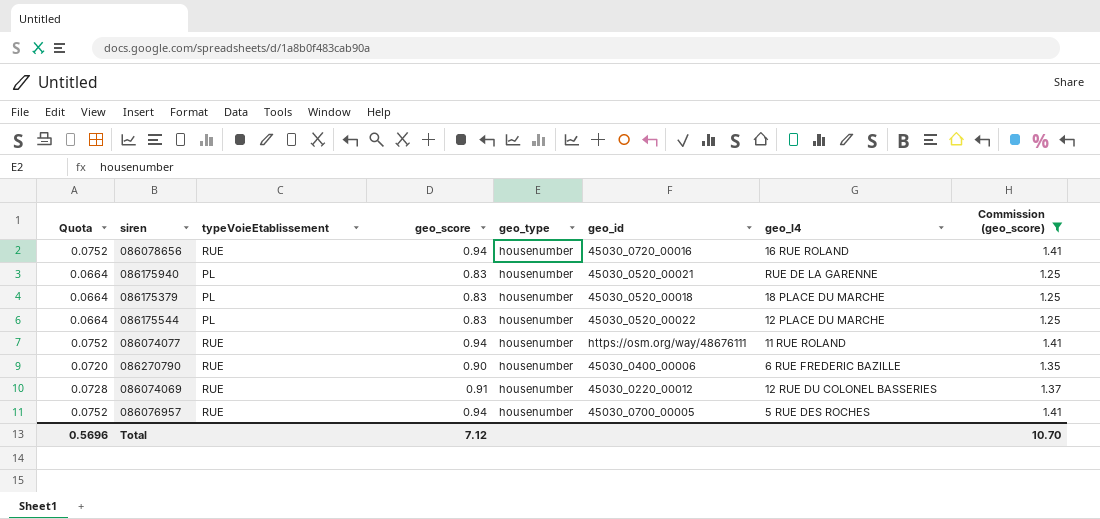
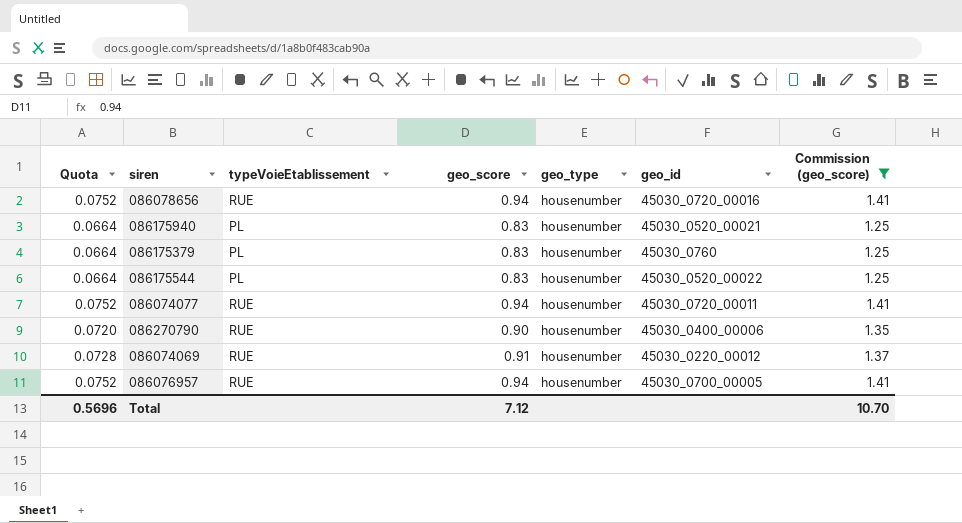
column geo_l4 | position: 7 -> none
086175379 | geo_id: 45030_0520_00018 -> 45030_0760
086074077 | geo_id: https://osm.org/way/48676111 -> 45030_0720_00011

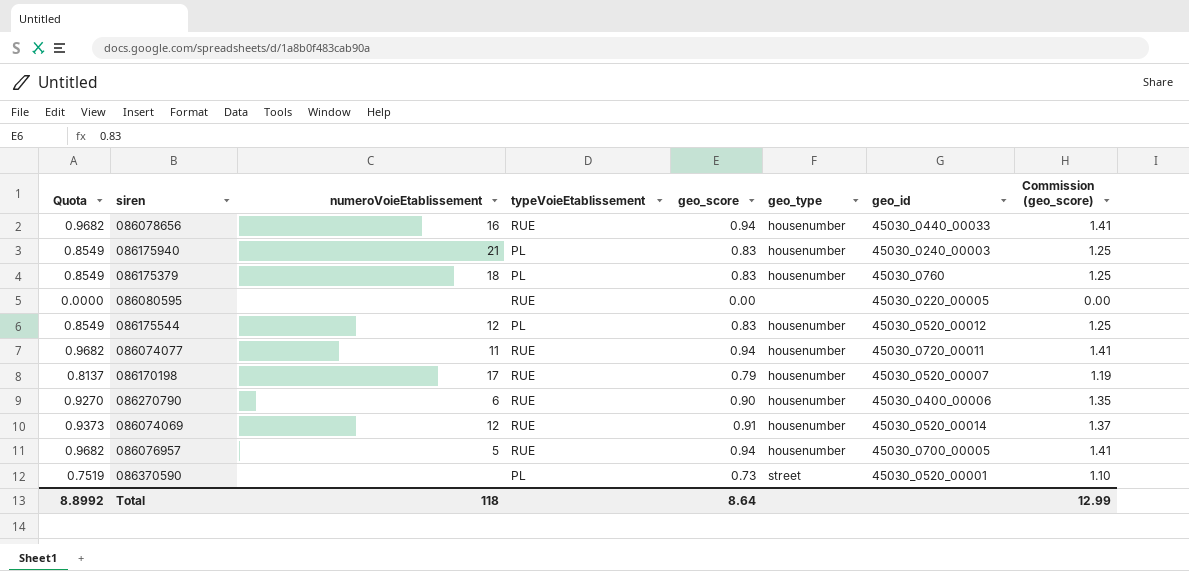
filter: Commission (geo_score) >= 1.25 -> none
column Quota | formula: [geo_score] * 0.08 -> [geo_score] * 1.03
column numeroVoieEtablissement | position: none -> 3
086078656 | geo_id: 45030_0720_00016 -> 45030_0440_00033
086175940 | geo_id: 45030_0520_00021 -> 45030_0240_00003
086175544 | geo_id: 45030_0520_00022 -> 45030_0520_00012
086074069 | geo_id: 45030_0220_00012 -> 45030_0520_00014
Total | Quota: 0.5696 -> 8.8992
Total | geo_score: 7.12 -> 8.64
Total | Commission (geo_score): 10.70 -> 12.99

